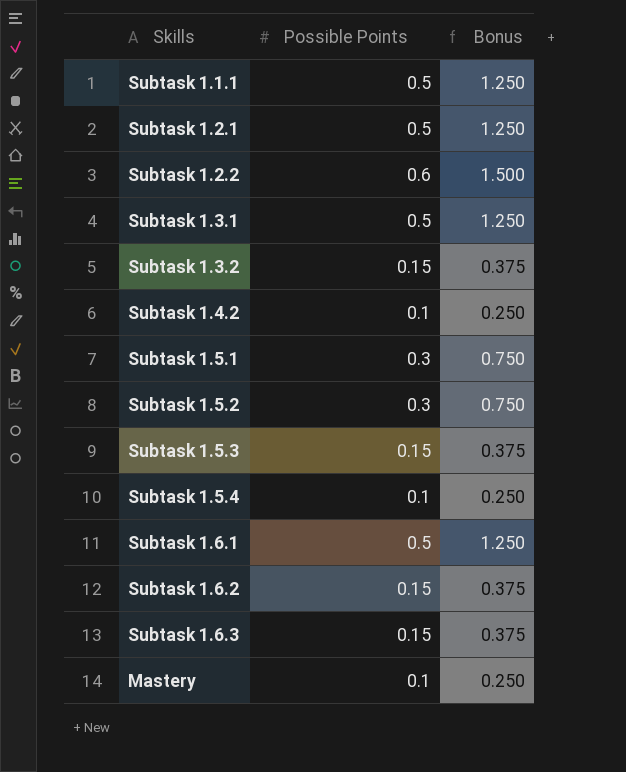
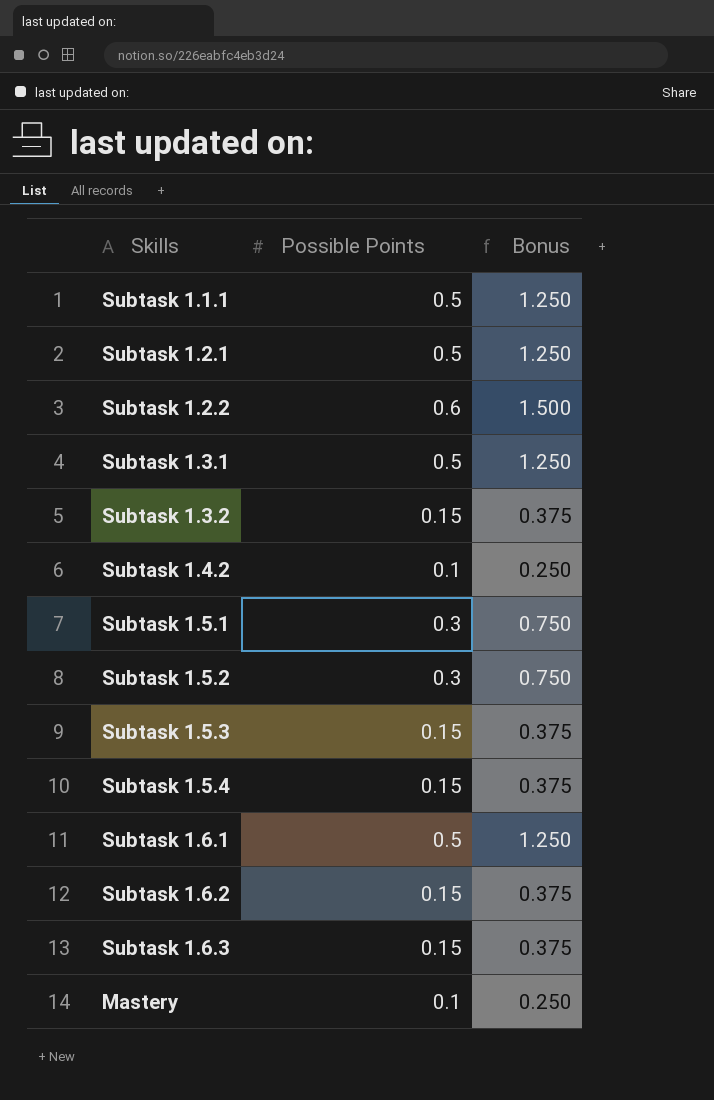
Subtask 1.5.4 | Possible Points: 0.1 -> 0.15
Subtask 1.5.4 | Bonus: 0.250 -> 0.375

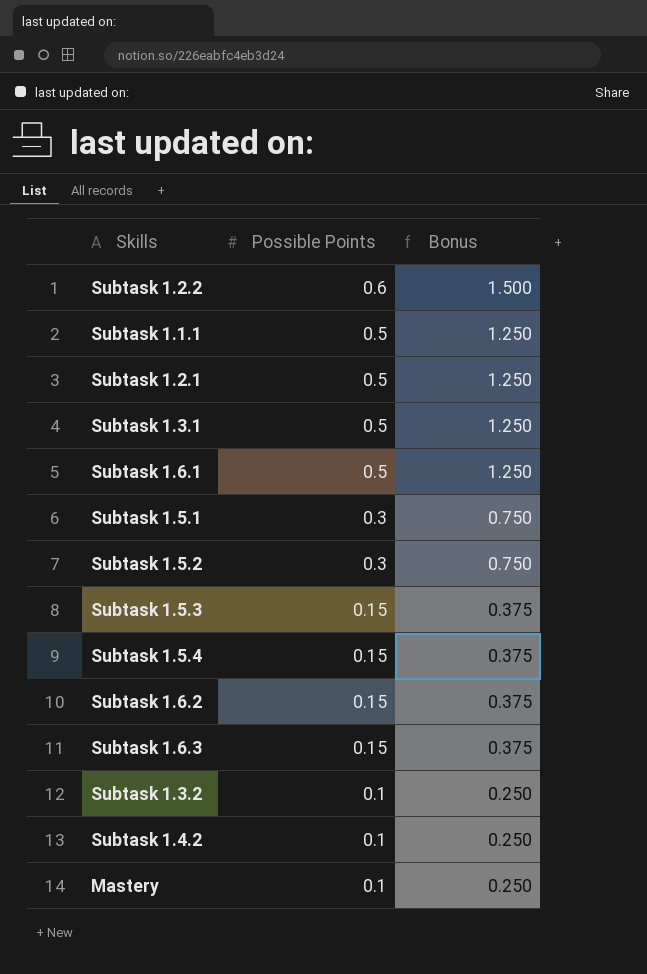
row order: none -> Possible Points descending
Subtask 1.3.2 | Possible Points: 0.15 -> 0.1
Subtask 1.3.2 | Bonus: 0.375 -> 0.250

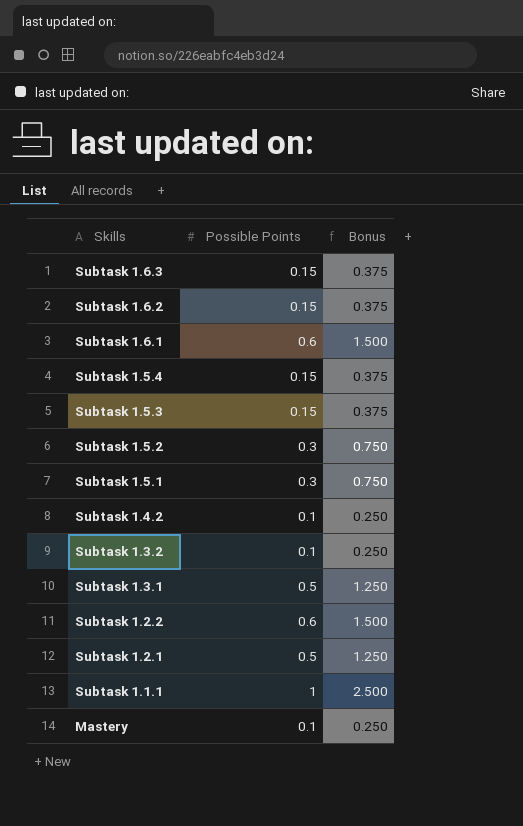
row order: Possible Points descending -> Skills descending
Subtask 1.6.1 | Possible Points: 0.5 -> 0.6
Subtask 1.6.1 | Bonus: 1.250 -> 1.500
Subtask 1.1.1 | Possible Points: 0.5 -> 1
Subtask 1.1.1 | Bonus: 1.250 -> 2.500

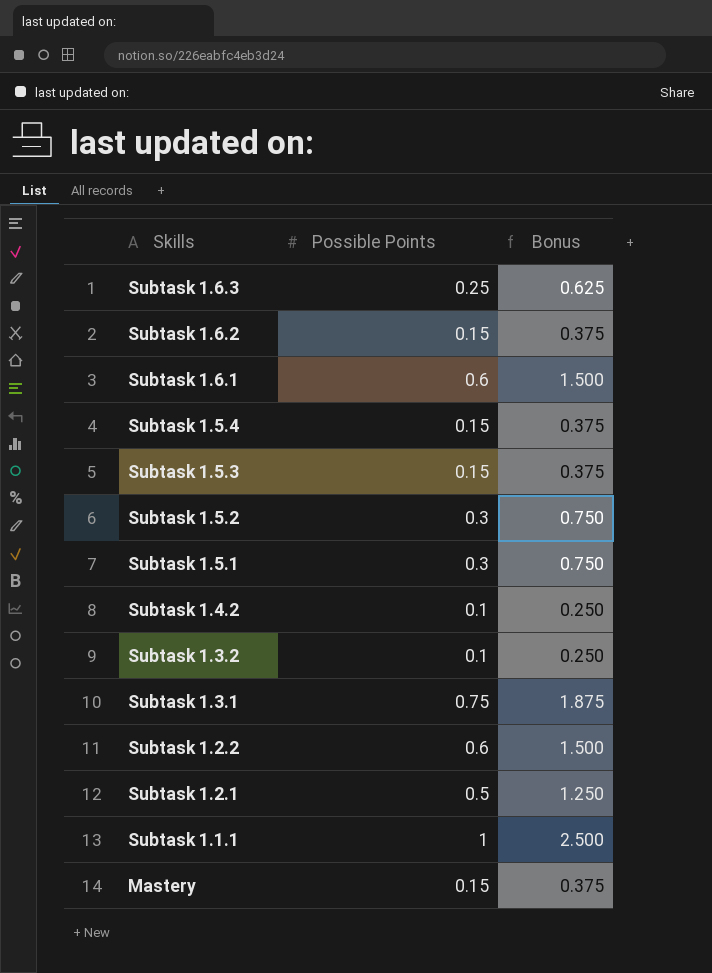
Subtask 1.6.3 | Possible Points: 0.15 -> 0.25
Subtask 1.6.3 | Bonus: 0.375 -> 0.625
Subtask 1.3.1 | Possible Points: 0.5 -> 0.75
Subtask 1.3.1 | Bonus: 1.250 -> 1.875
Mastery | Possible Points: 0.1 -> 0.15
Mastery | Bonus: 0.250 -> 0.375

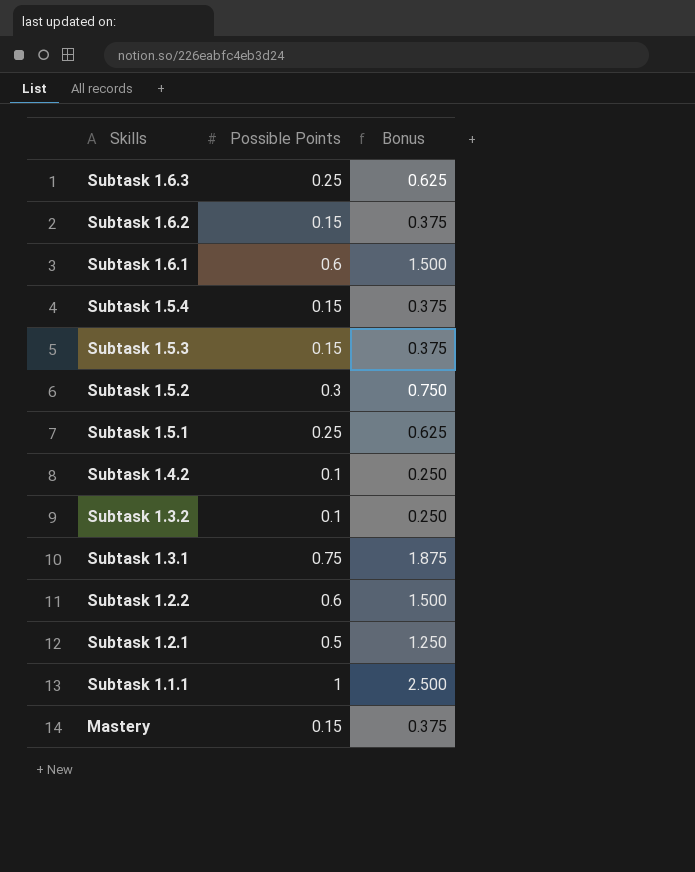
Subtask 1.5.1 | Possible Points: 0.3 -> 0.25
Subtask 1.5.1 | Bonus: 0.750 -> 0.625

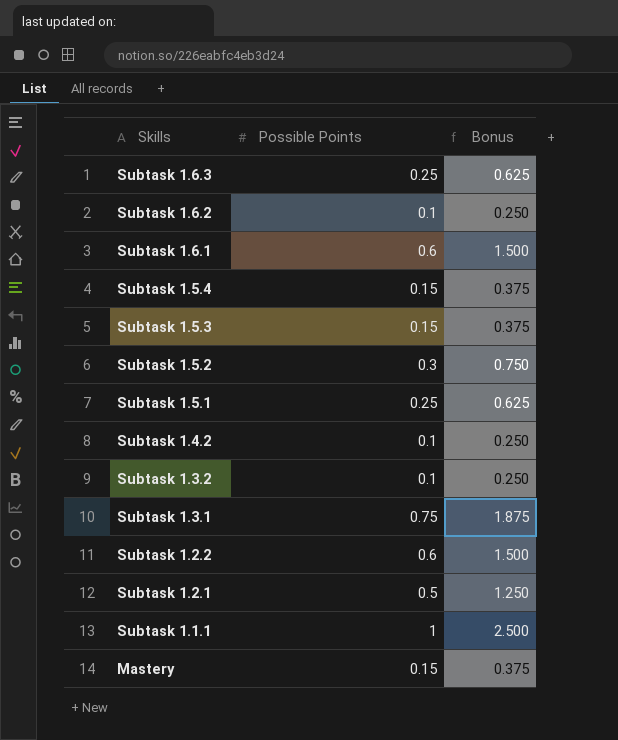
Subtask 1.6.2 | Possible Points: 0.15 -> 0.1
Subtask 1.6.2 | Bonus: 0.375 -> 0.250

